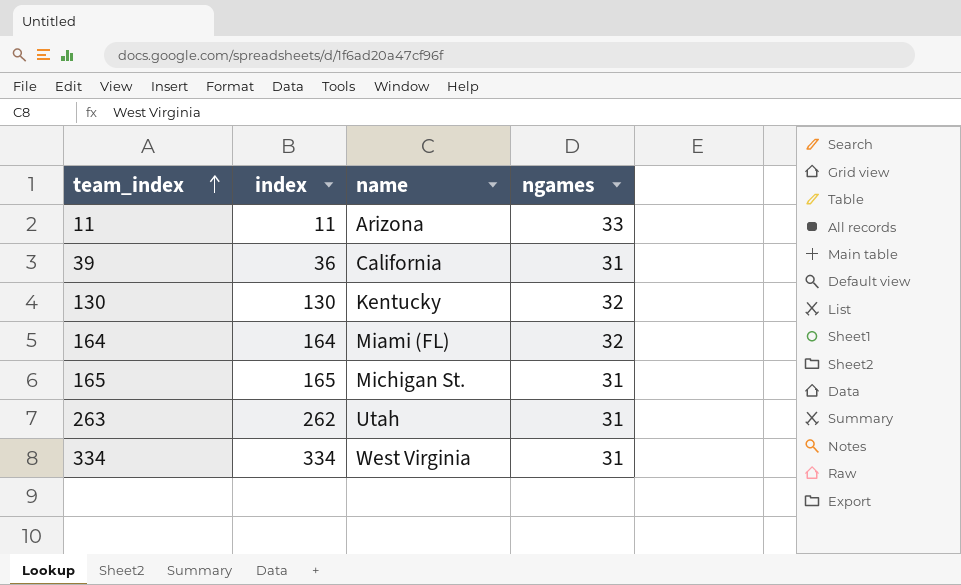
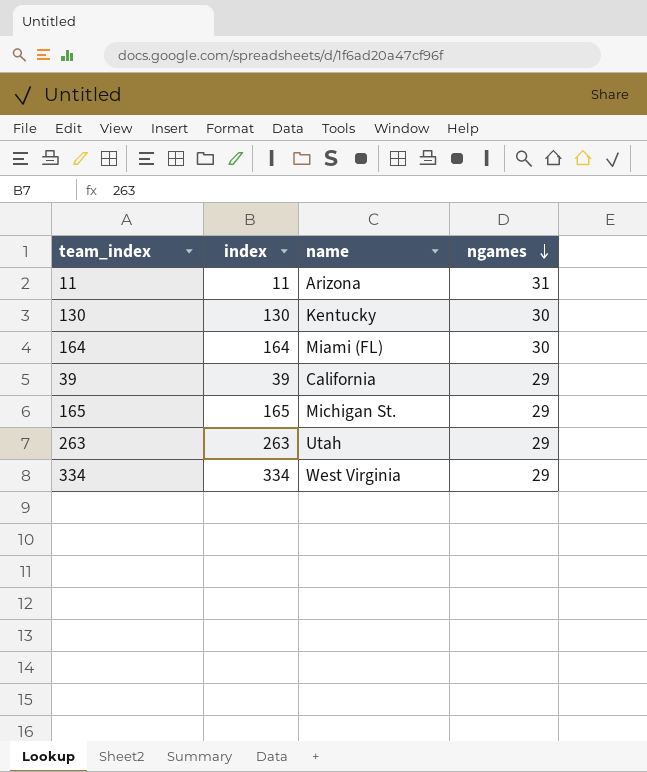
row order: team_index ascending -> ngames descending
11 | ngames: 33 -> 31
130 | ngames: 32 -> 30
164 | ngames: 32 -> 30
39 | index: 36 -> 39
39 | ngames: 31 -> 29
165 | ngames: 31 -> 29
263 | index: 262 -> 263
263 | ngames: 31 -> 29
334 | ngames: 31 -> 29

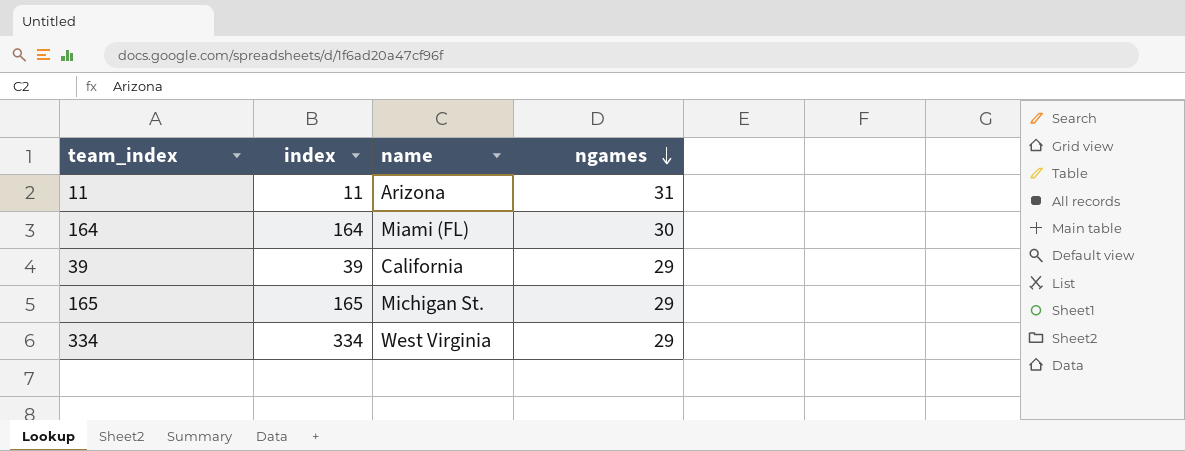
row 130: 130 | Kentucky | 30 -> none
row 263: 263 | Utah | 29 -> none

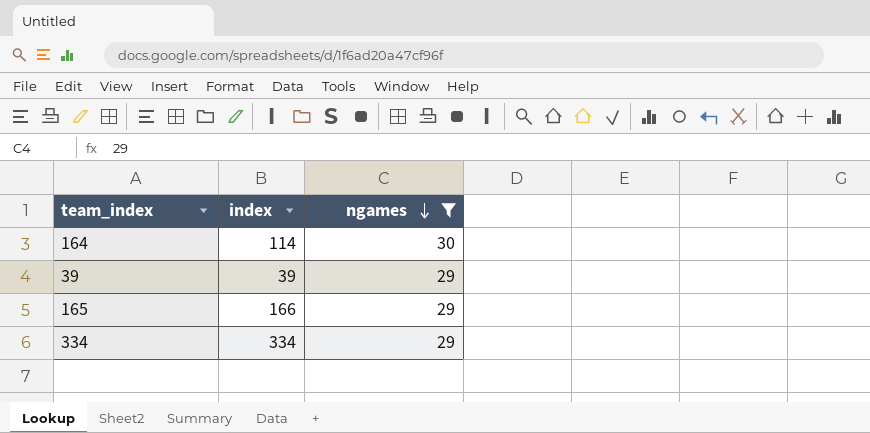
filter: none -> ngames != 31
column name | position: 3 -> none
164 | index: 164 -> 114
165 | index: 165 -> 166

